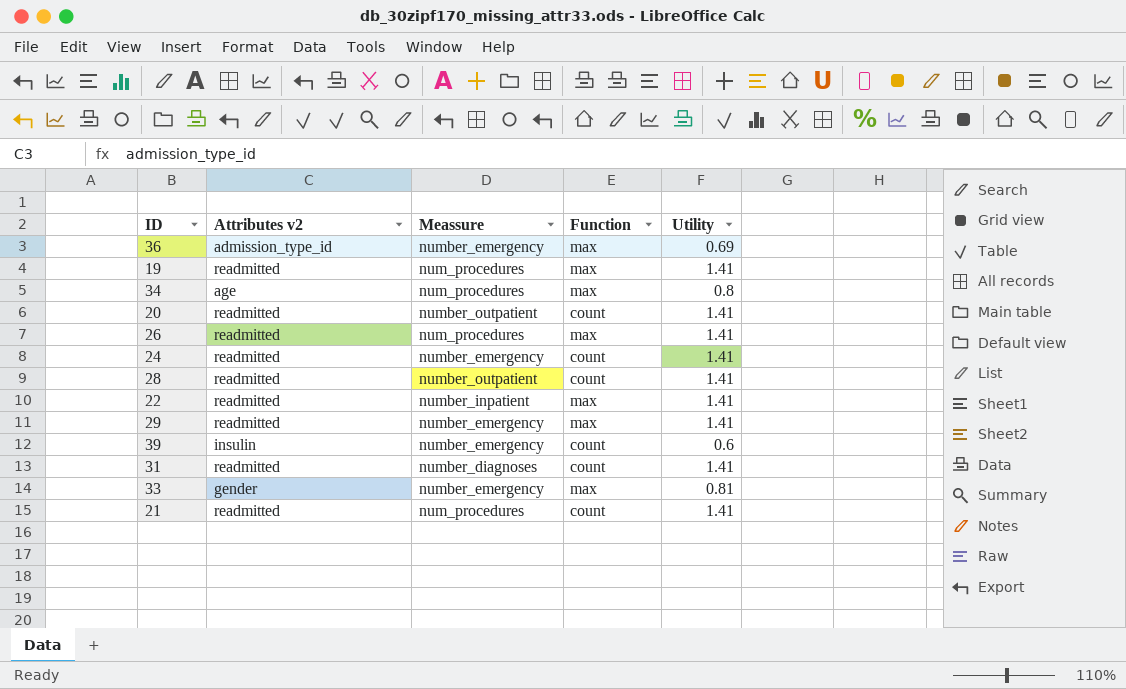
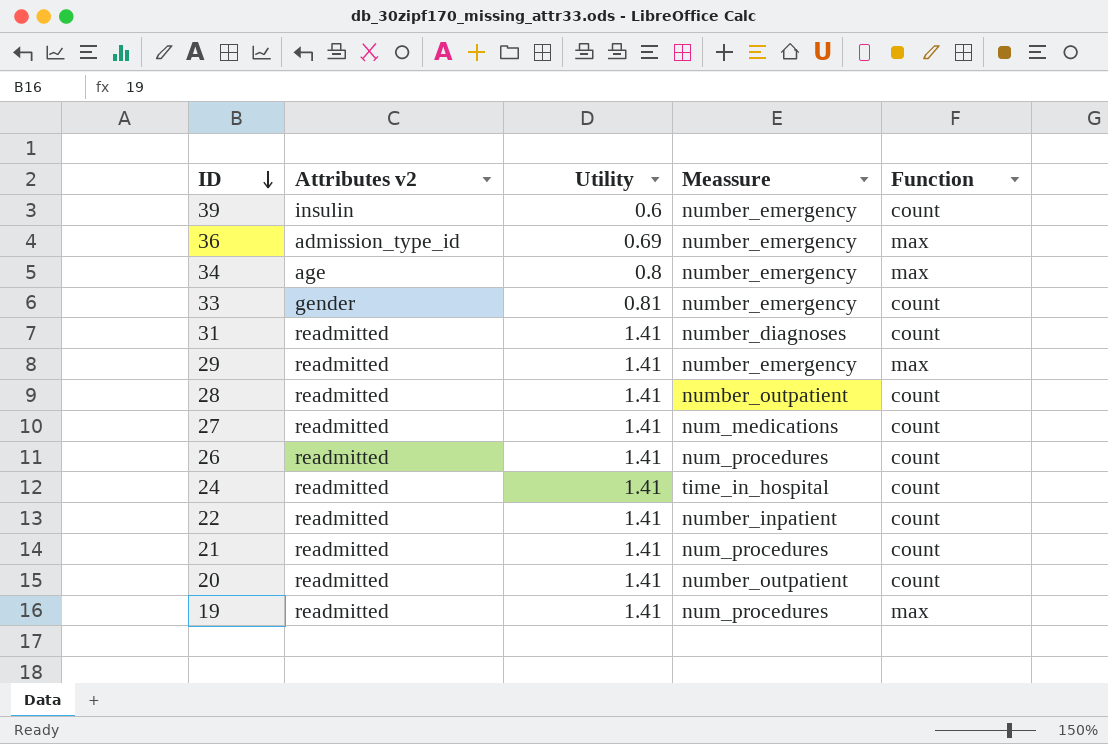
row order: none -> ID descending
column Utility | position: 5 -> 3
34 | Meassure: num_procedures -> number_emergency
33 | Function: max -> count
row 27: none -> readmitted | 1.41 | num_medications | count
26 | Function: max -> count
24 | Meassure: number_emergency -> time_in_hospital
22 | Function: max -> count

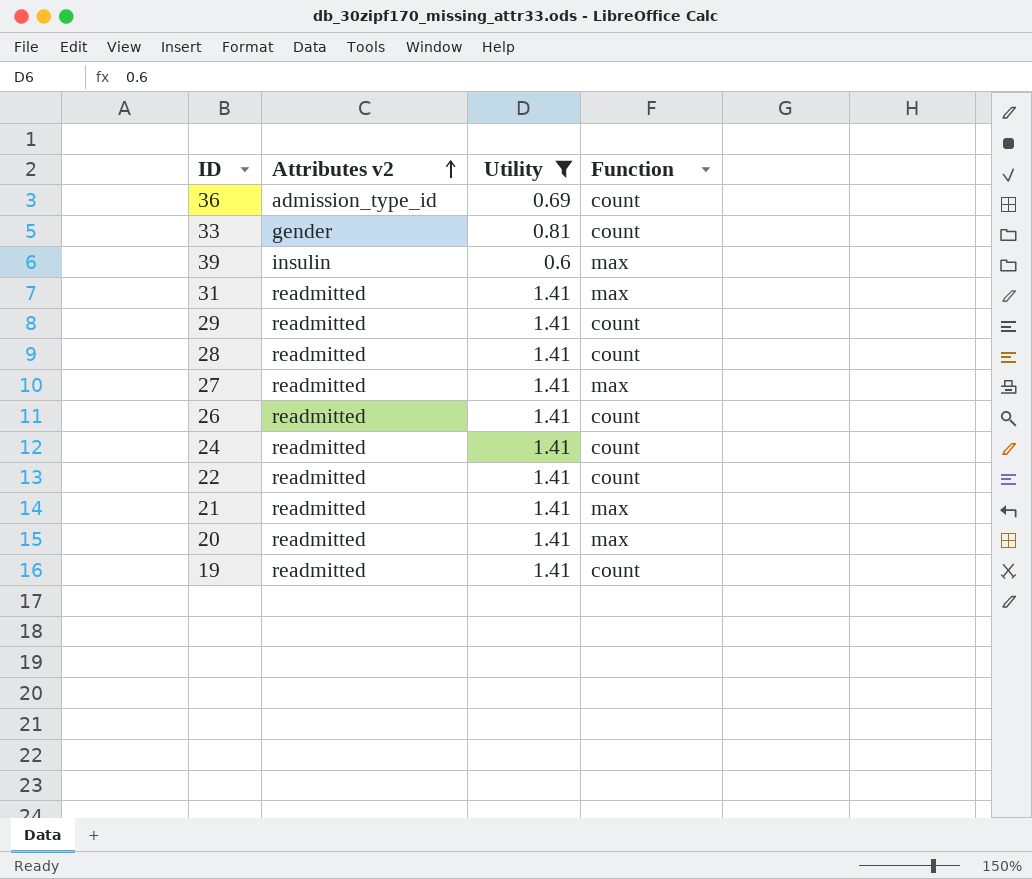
filter: none -> Utility != 0.8
row order: ID descending -> Attributes v2 ascending
column Meassure | position: 4 -> none
36 | Function: max -> count
39 | Function: count -> max
31 | Function: count -> max
29 | Function: max -> count
27 | Function: count -> max
21 | Function: count -> max
20 | Function: count -> max
19 | Function: max -> count

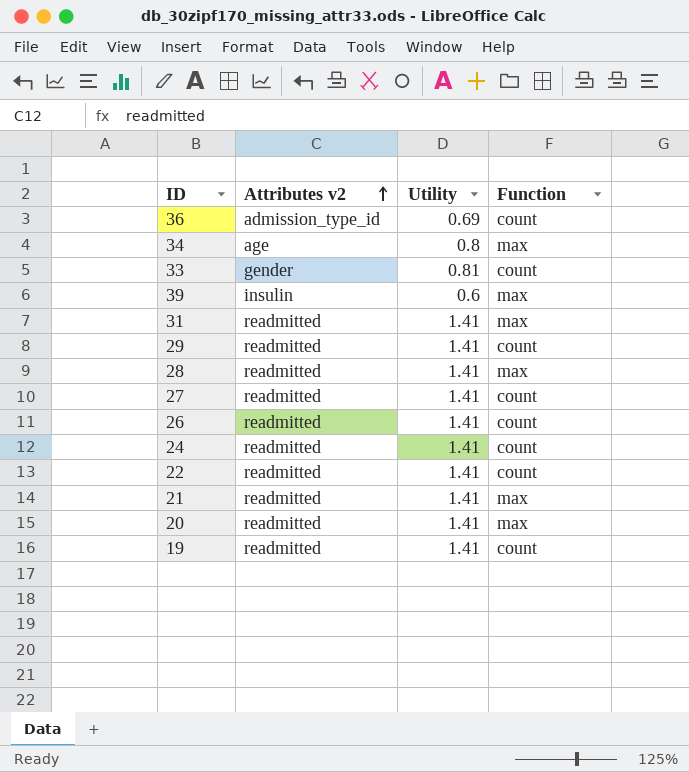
filter: Utility != 0.8 -> none
28 | Function: count -> max
27 | Function: max -> count

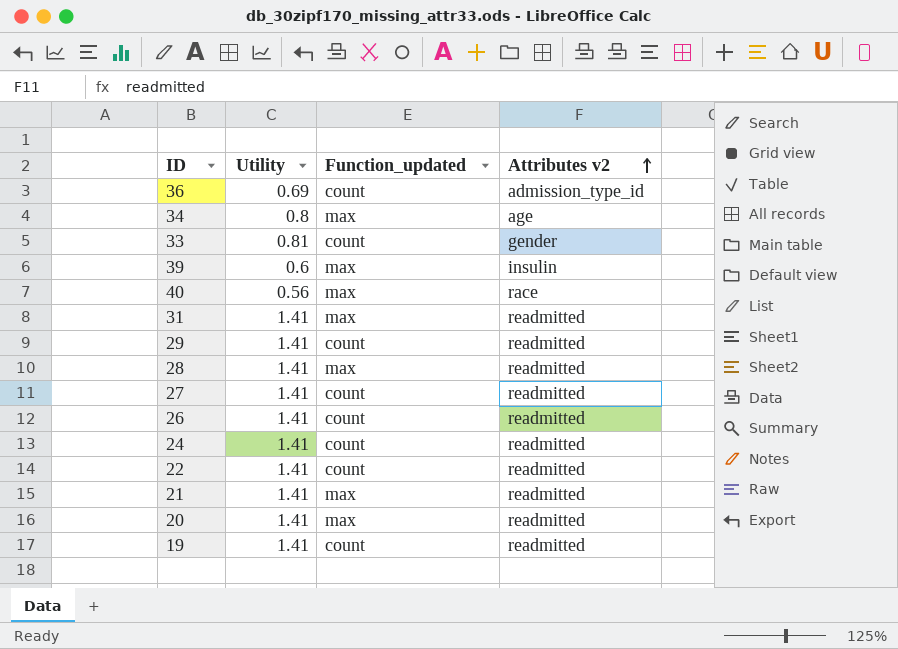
column name: Function -> Function_updated
column Attributes v2 | position: 2 -> 4
row 40: none -> 0.56 | max | race

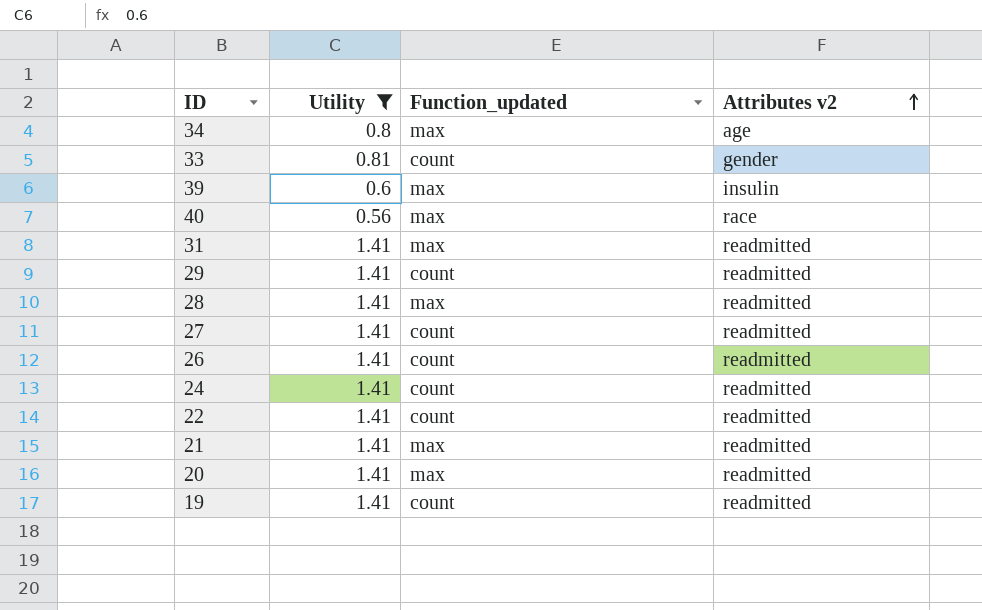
filter: none -> Utility != 0.69

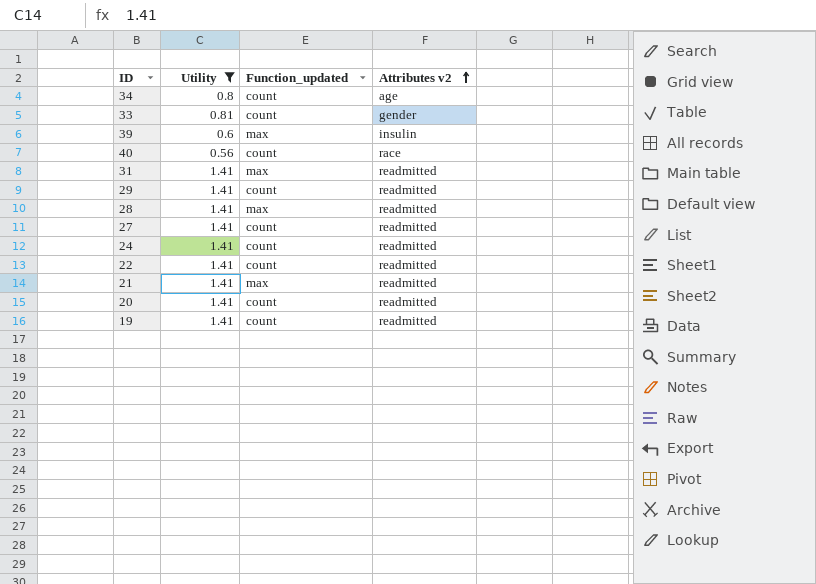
row 26: 1.41 | count | readmitted -> none
34 | Function_updated: max -> count
40 | Function_updated: max -> count
20 | Function_updated: max -> count

